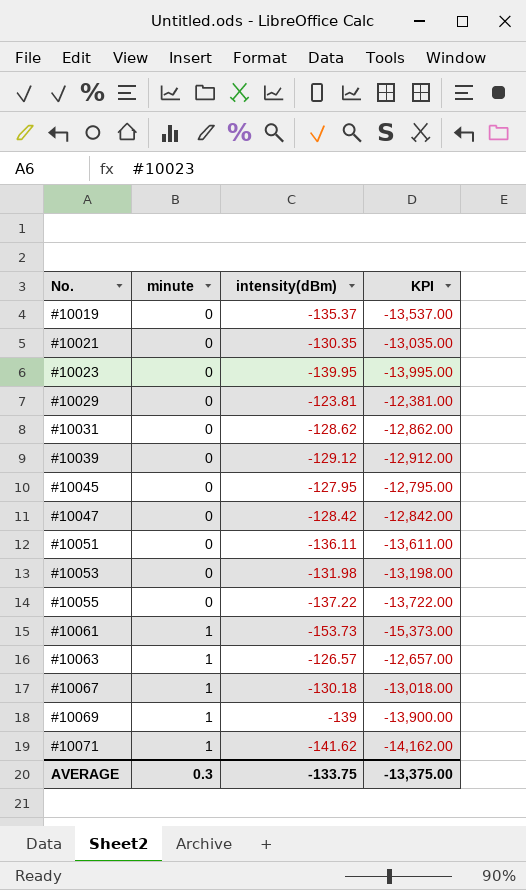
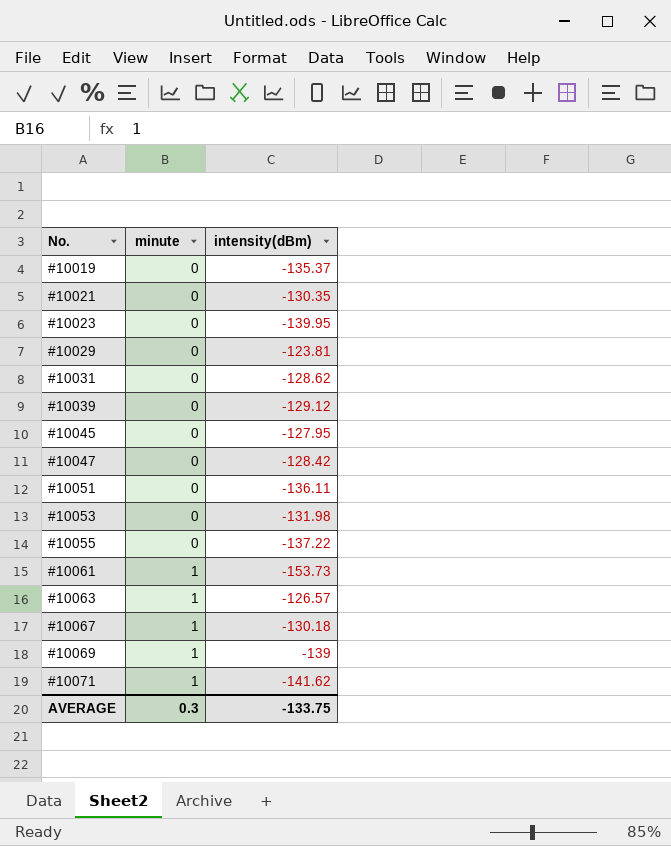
column KPI | formula: [intensity(dBm)] * 100 -> none

